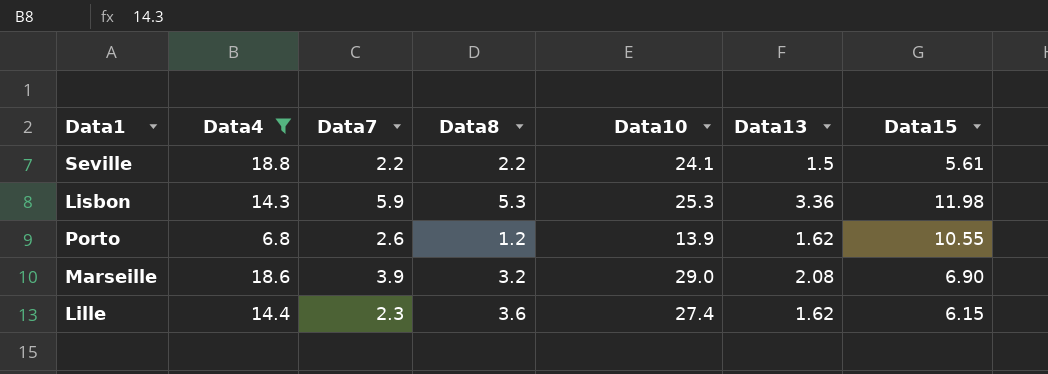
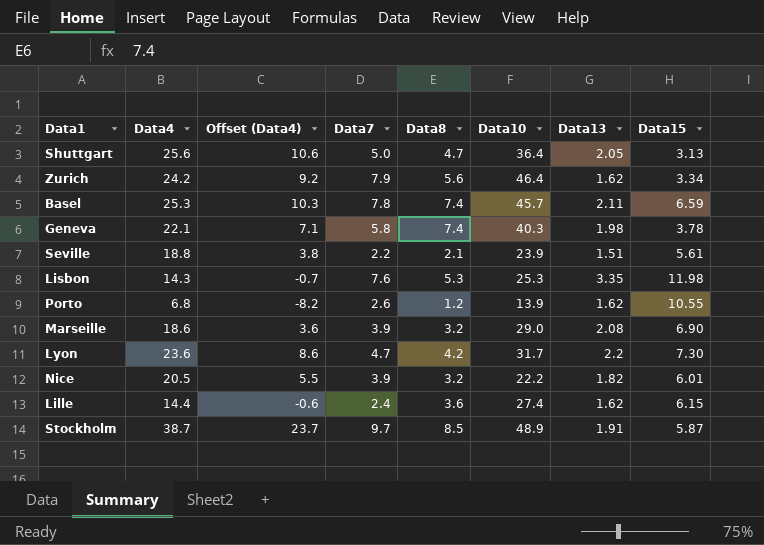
filter: Data4 <= 18.8 -> none
column Offset (Data4) | formula: none -> [Data4] - 15
Seville | Data8: 2.2 -> 2.1
Seville | Data10: 24.1 -> 23.9
Seville | Data13: 1.5 -> 1.51
Lisbon | Data7: 5.9 -> 7.6
Lisbon | Data13: 3.36 -> 3.35
Lille | Data7: 2.3 -> 2.4

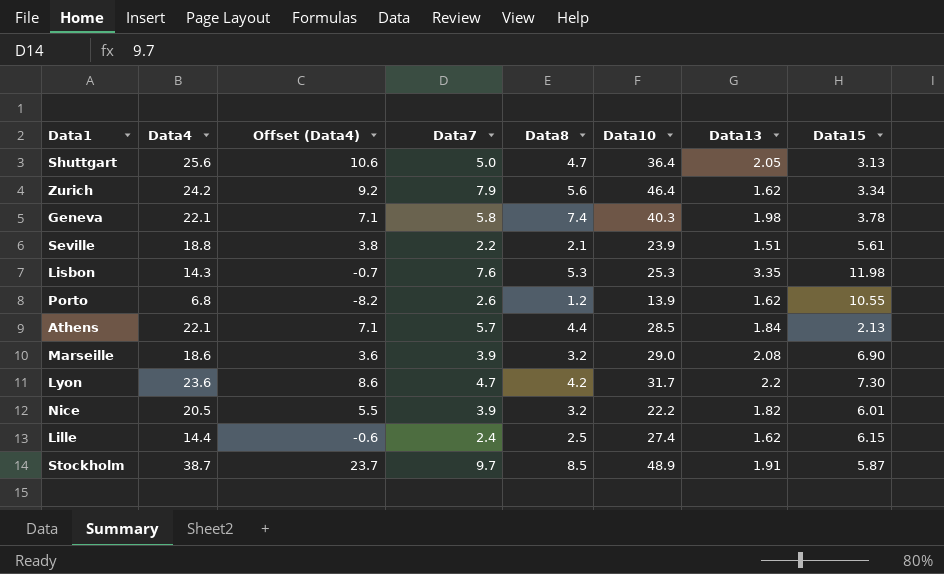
row Basel: 25.3 | 10.3 | 7.8 | 7.4 | 45.7 | 2.11 | 6.59 -> none
row Athens: none -> 22.1 | 7.1 | 5.7 | 4.4 | 28.5 | 1.84 | 2.13
Lille | Data8: 3.6 -> 2.5

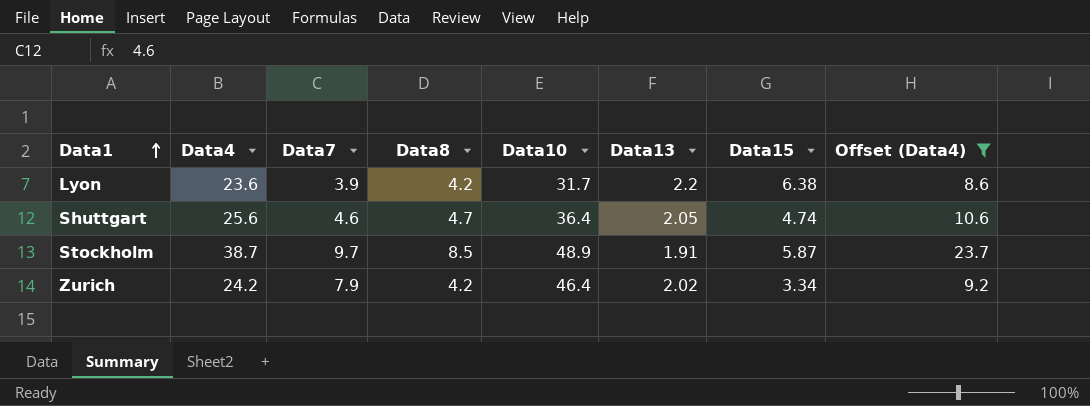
filter: none -> Offset (Data4) >= 8.6
row order: none -> Data1 ascending
column Offset (Data4) | position: 3 -> 8
Lyon | Data7: 4.7 -> 3.9
Lyon | Data15: 7.30 -> 6.38
Shuttgart | Data7: 5.0 -> 4.6
Shuttgart | Data15: 3.13 -> 4.74
Zurich | Data8: 5.6 -> 4.2
Zurich | Data13: 1.62 -> 2.02

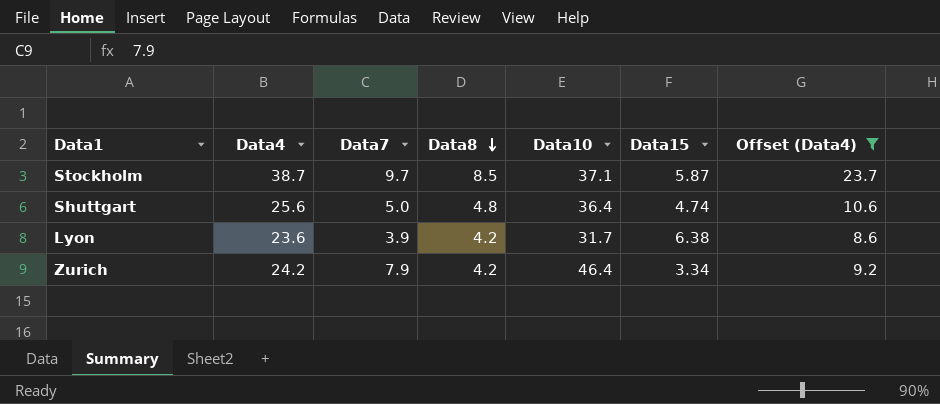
row order: Data1 ascending -> Data8 descending
column Data13 | position: 6 -> none
Stockholm | Data10: 48.9 -> 37.1
Shuttgart | Data7: 4.6 -> 5.0
Shuttgart | Data8: 4.7 -> 4.8

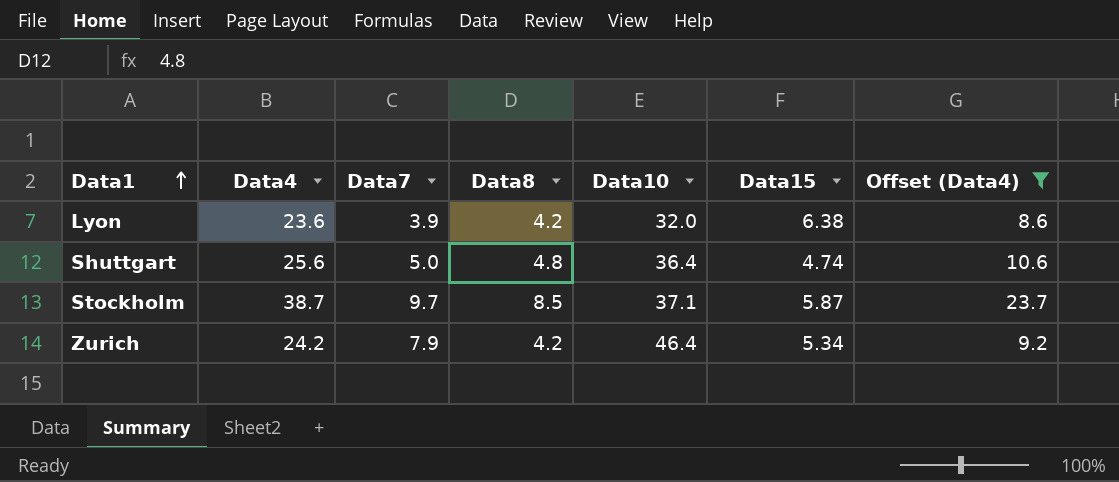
row order: Data8 descending -> Data1 ascending
Lyon | Data10: 31.7 -> 32.0
Zurich | Data15: 3.34 -> 5.34

